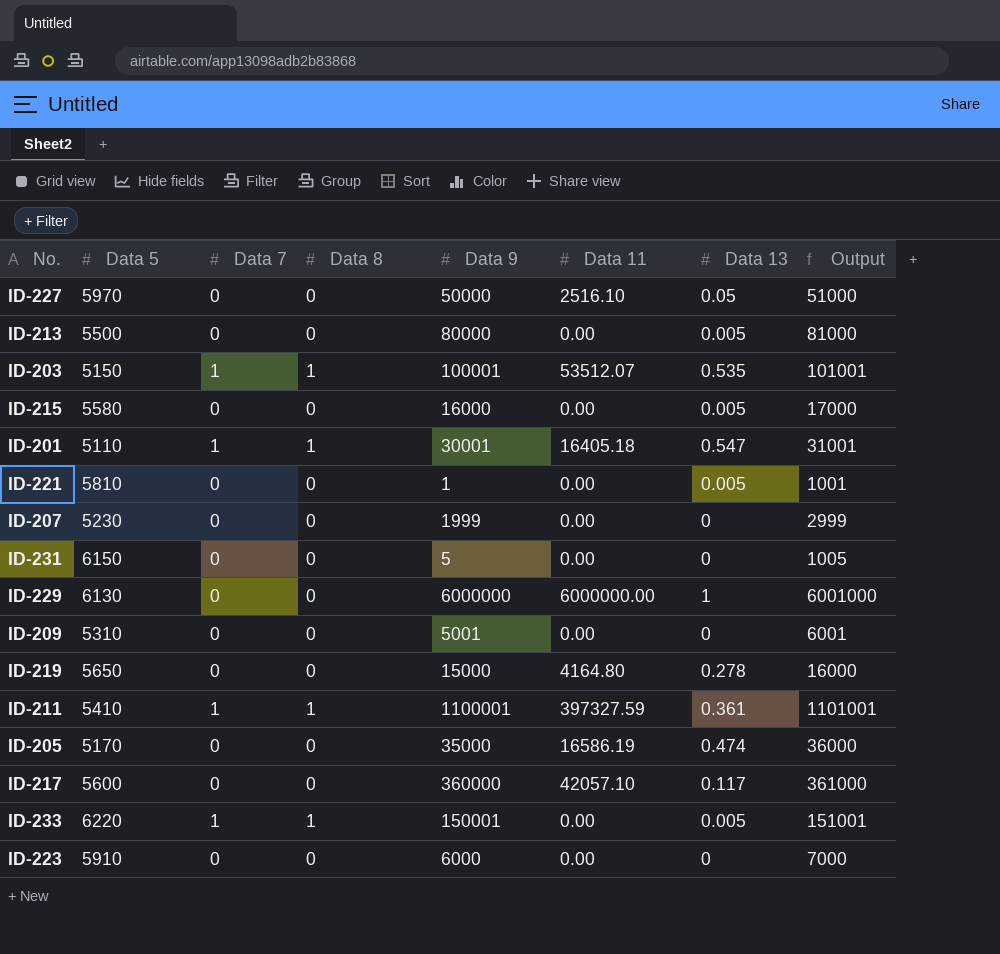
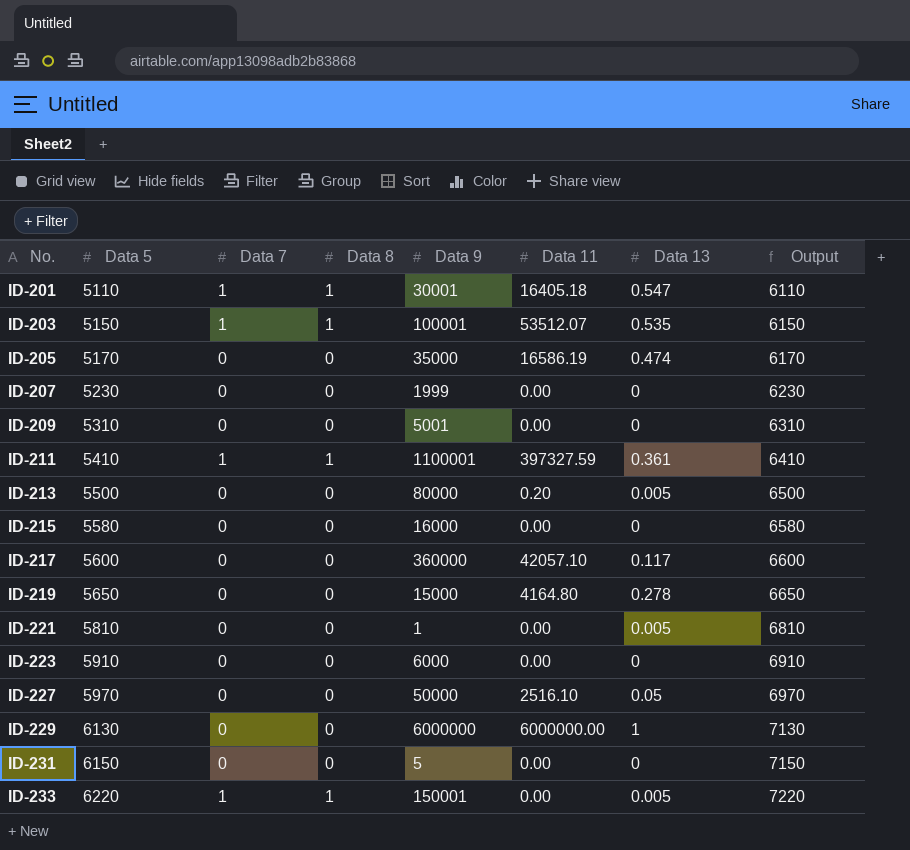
row order: none -> No. ascending
column Output | formula: [Data 9] + 1000 -> [Data 5] + 1000
ID-213 | Data 11: 0.00 -> 0.20
ID-215 | Data 13: 0.005 -> 0

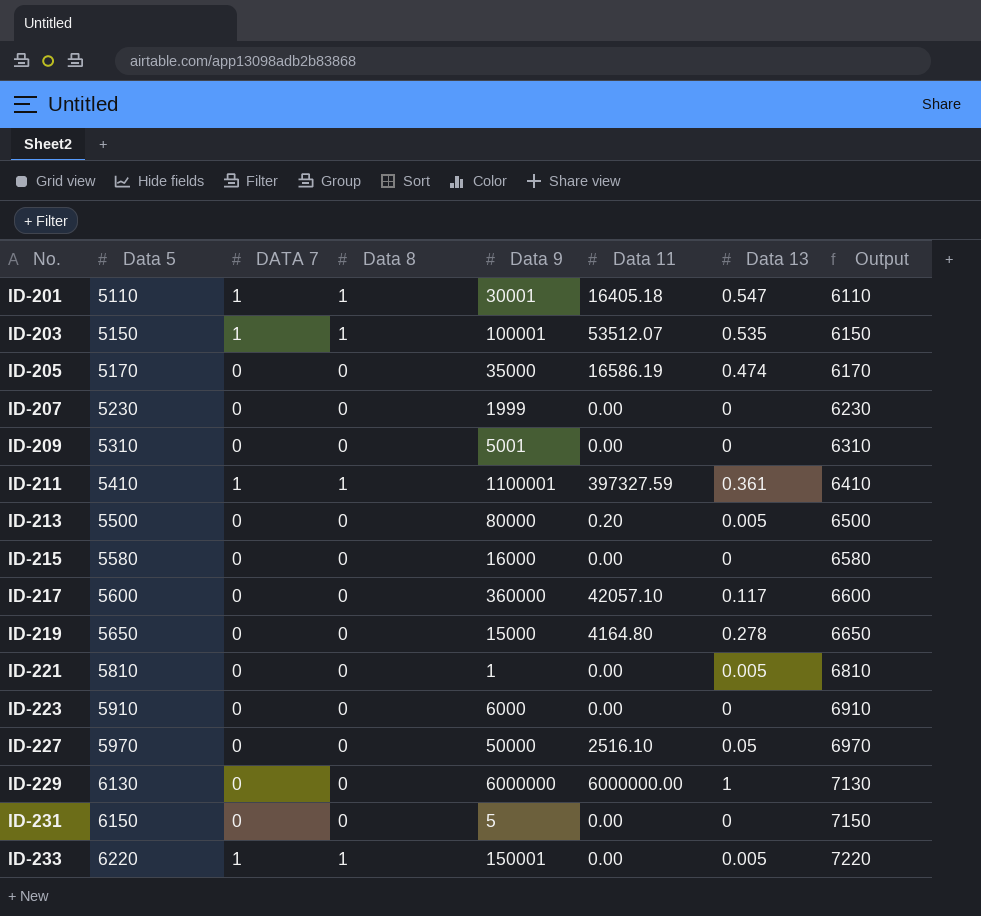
column name: Data 7 -> DATA 7

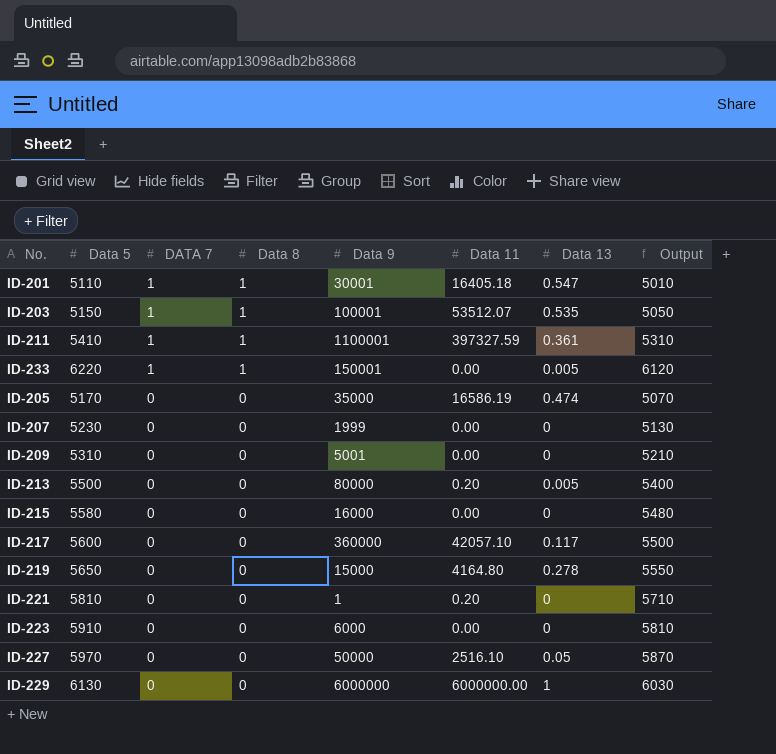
row order: No. ascending -> DATA 7 descending
column Output | formula: [Data 5] + 1000 -> [Data 5] - 100
row ID-231: 6150 | 0 | 0 | 5 | 0.00 | 0 | 7150 -> none
ID-221 | Data 11: 0.00 -> 0.20
ID-221 | Data 13: 0.005 -> 0

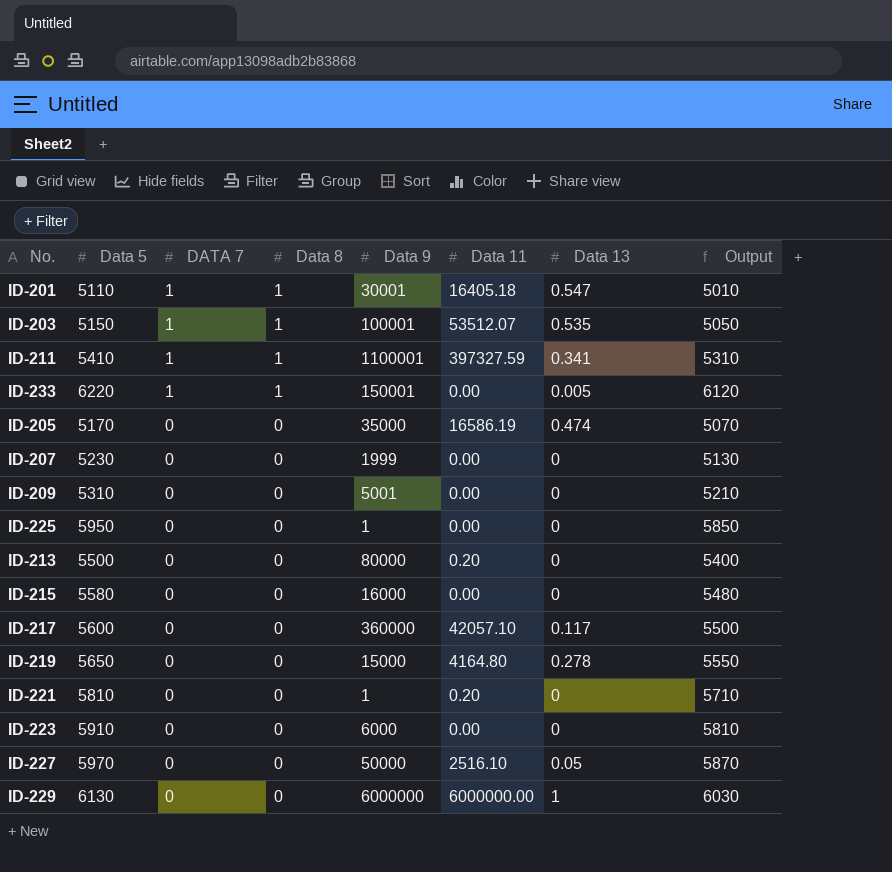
ID-211 | Data 13: 0.361 -> 0.341
row ID-225: none -> 5950 | 0 | 0 | 1 | 0.00 | 0 | 5850
ID-213 | Data 13: 0.005 -> 0

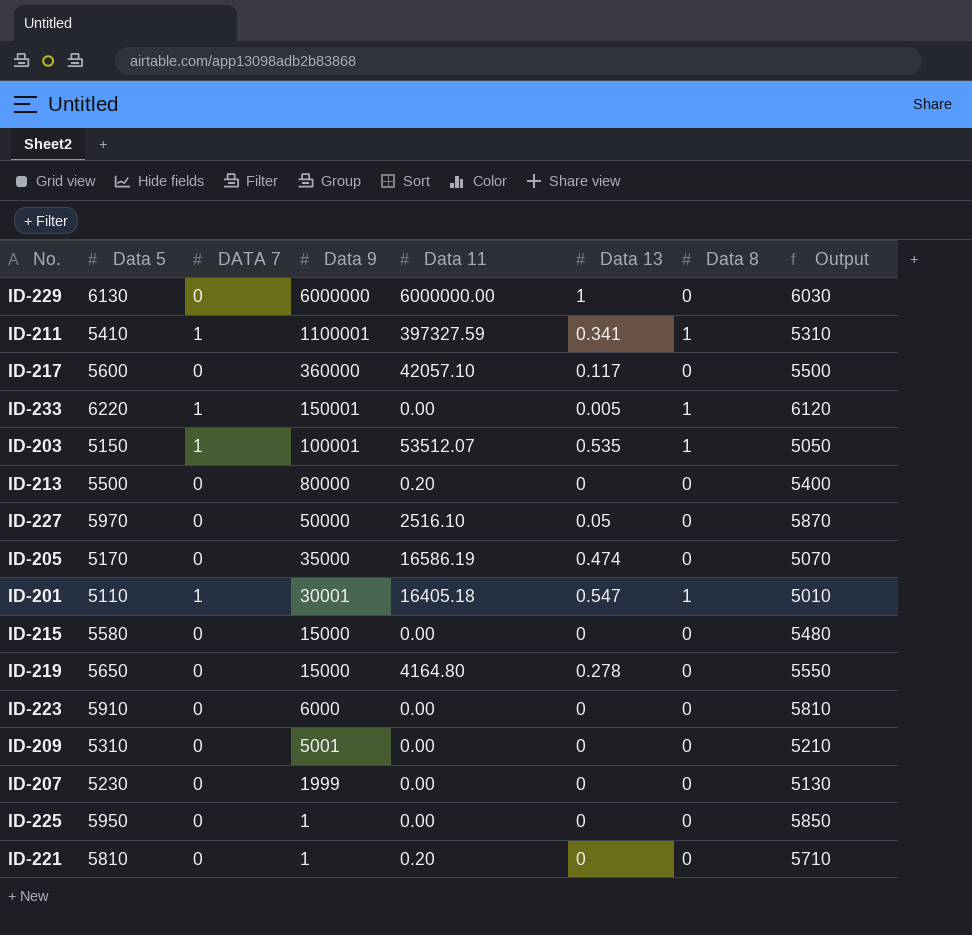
row order: DATA 7 descending -> Data 9 descending
column Data 8 | position: 4 -> 7
ID-215 | Data 9: 16000 -> 15000

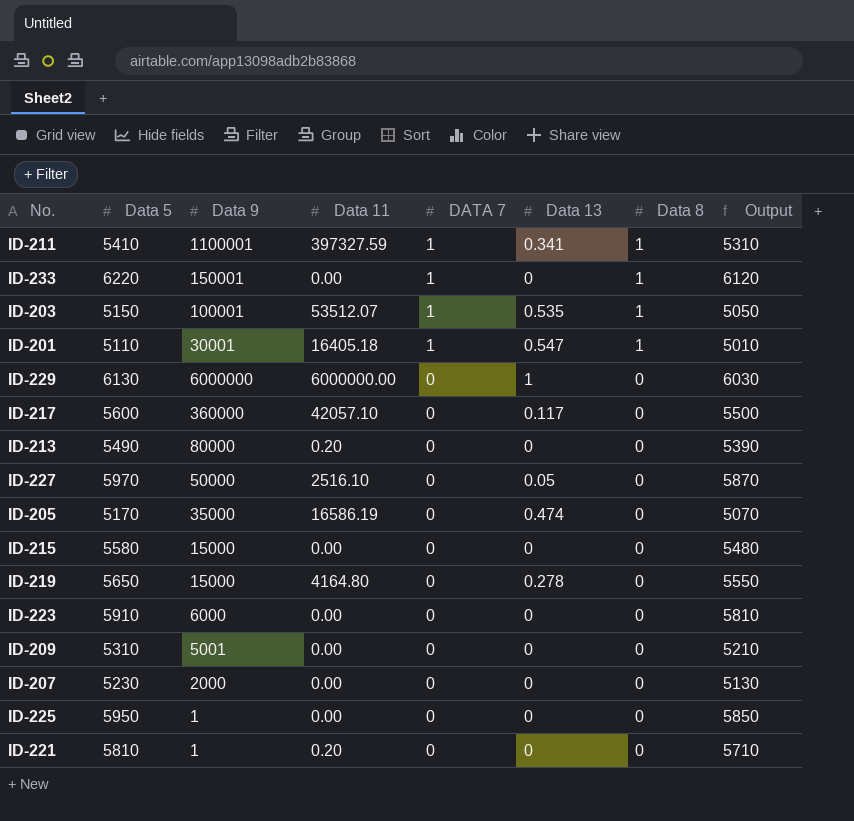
row order: Data 9 descending -> DATA 7 descending
column DATA 7 | position: 3 -> 5
ID-233 | Data 13: 0.005 -> 0
ID-213 | Data 5: 5500 -> 5490
ID-213 | Output: 5400 -> 5390
ID-207 | Data 9: 1999 -> 2000

